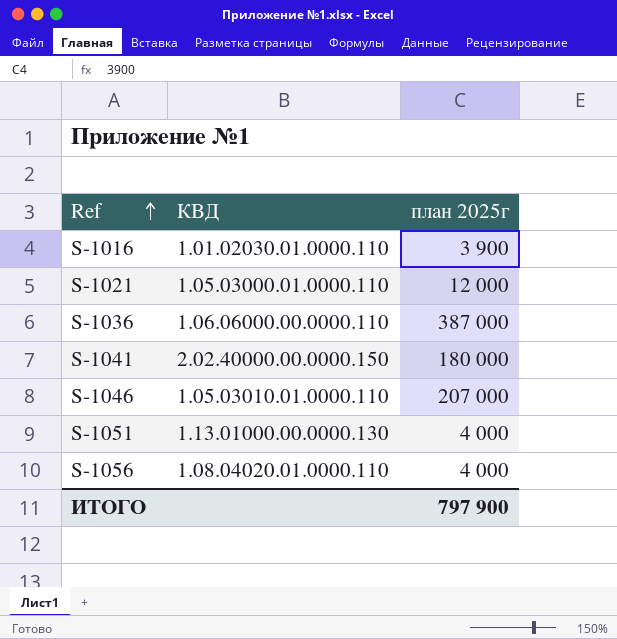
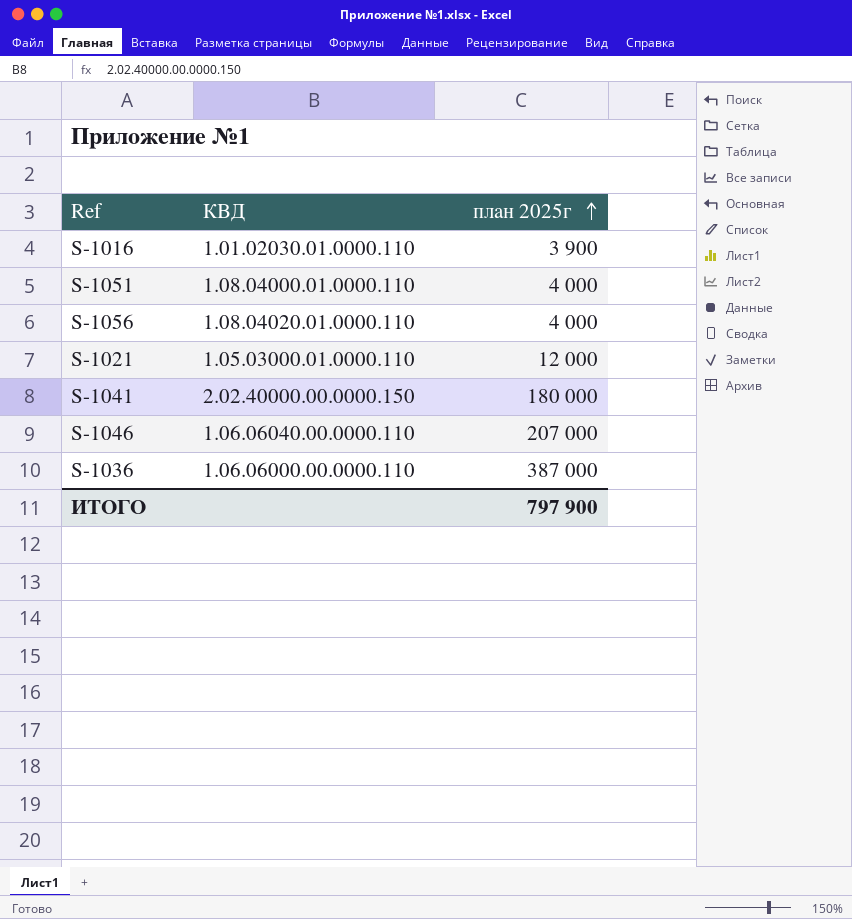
row order: Ref ascending -> план 2025г ascending
S-1051 | КВД: 1.13.01000.00.0000.130 -> 1.08.04000.01.0000.110
S-1046 | КВД: 1.05.03010.01.0000.110 -> 1.06.06040.00.0000.110

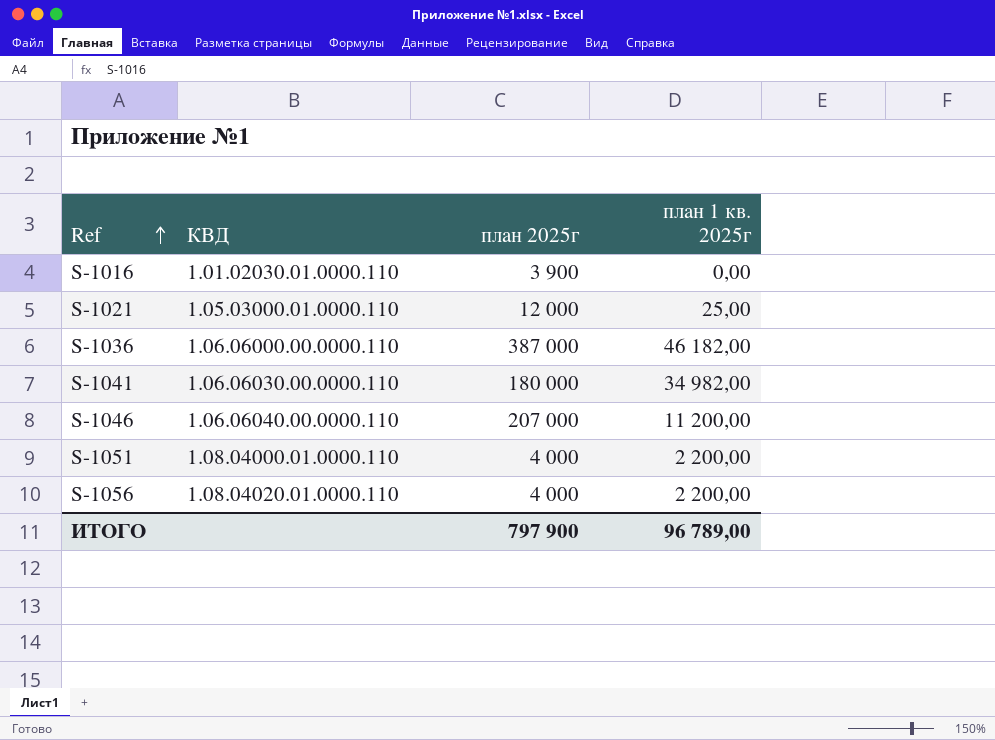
row order: план 2025г ascending -> Ref ascending
column план 1 кв. 2025г | position: none -> 4
S-1041 | КВД: 2.02.40000.00.0000.150 -> 1.06.06030.00.0000.110

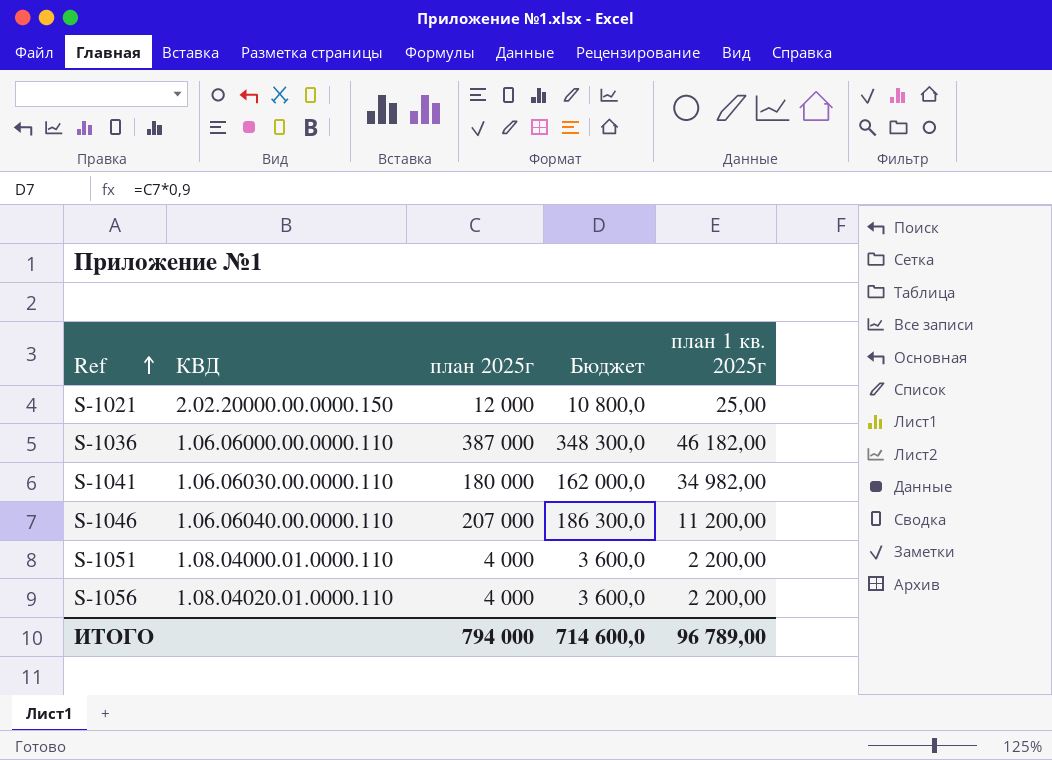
column Бюджет | formula: none -> [план 2025г] * 0,9
row S-1016: 1.01.02030.01.0000.110 | 3 900 | 0,00 -> none
S-1021 | КВД: 1.05.03000.01.0000.110 -> 2.02.20000.00.0000.150
ИТОГО | план 2025г: 797 900 -> 794 000

